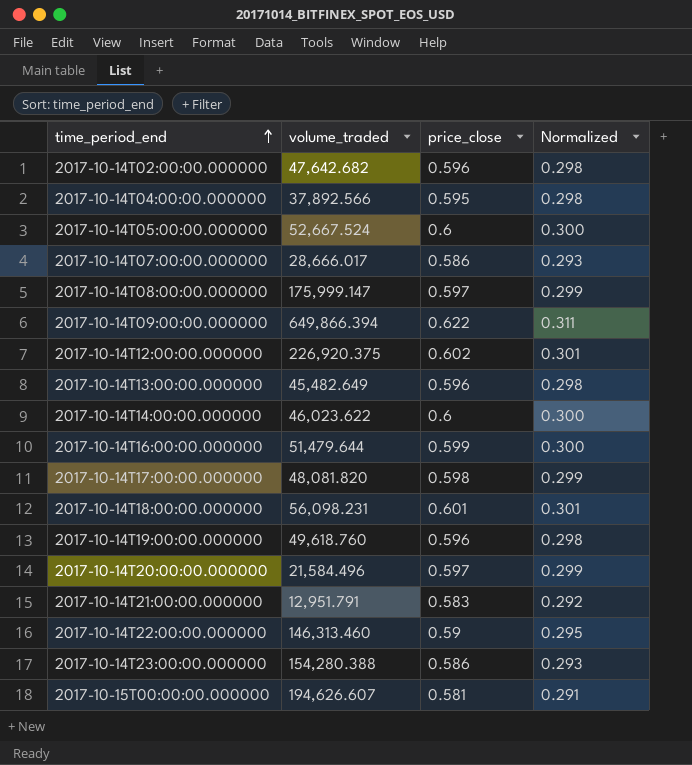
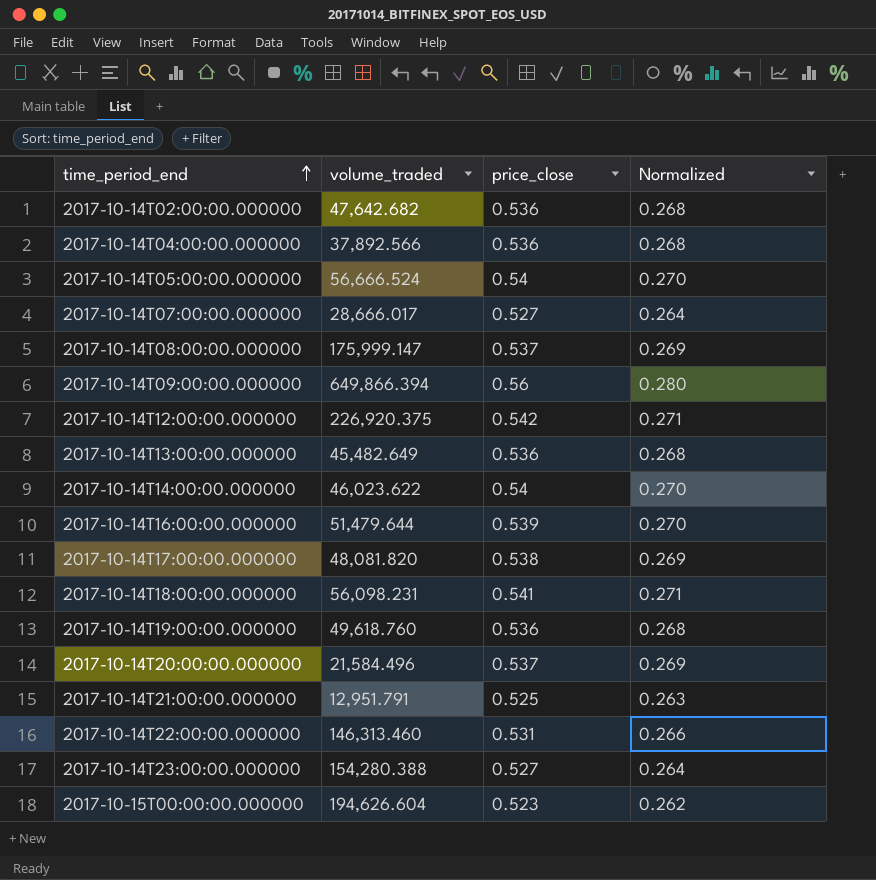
2017-10-14T02:00:00.000000 | price_close: 0.596 -> 0.536
2017-10-14T02:00:00.000000 | Normalized: 0.298 -> 0.268
2017-10-14T04:00:00.000000 | price_close: 0.595 -> 0.536
2017-10-14T04:00:00.000000 | Normalized: 0.298 -> 0.268
2017-10-14T05:00:00.000000 | volume_traded: 52,667.524 -> 56,666.524
2017-10-14T05:00:00.000000 | price_close: 0.6 -> 0.54
2017-10-14T05:00:00.000000 | Normalized: 0.300 -> 0.270
2017-10-14T07:00:00.000000 | price_close: 0.586 -> 0.527
2017-10-14T07:00:00.000000 | Normalized: 0.293 -> 0.264
2017-10-14T08:00:00.000000 | price_close: 0.597 -> 0.537
2017-10-14T08:00:00.000000 | Normalized: 0.299 -> 0.269
2017-10-14T09:00:00.000000 | price_close: 0.622 -> 0.56
2017-10-14T09:00:00.000000 | Normalized: 0.311 -> 0.280
2017-10-14T12:00:00.000000 | price_close: 0.602 -> 0.542
2017-10-14T12:00:00.000000 | Normalized: 0.301 -> 0.271
2017-10-14T13:00:00.000000 | price_close: 0.596 -> 0.536
2017-10-14T13:00:00.000000 | Normalized: 0.298 -> 0.268
2017-10-14T14:00:00.000000 | price_close: 0.6 -> 0.54
2017-10-14T14:00:00.000000 | Normalized: 0.300 -> 0.270
2017-10-14T16:00:00.000000 | price_close: 0.599 -> 0.539
2017-10-14T16:00:00.000000 | Normalized: 0.300 -> 0.270
2017-10-14T17:00:00.000000 | price_close: 0.598 -> 0.538
2017-10-14T17:00:00.000000 | Normalized: 0.299 -> 0.269
2017-10-14T18:00:00.000000 | price_close: 0.601 -> 0.541
2017-10-14T18:00:00.000000 | Normalized: 0.301 -> 0.271
2017-10-14T19:00:00.000000 | price_close: 0.596 -> 0.536
2017-10-14T19:00:00.000000 | Normalized: 0.298 -> 0.268
2017-10-14T20:00:00.000000 | price_close: 0.597 -> 0.537
2017-10-14T20:00:00.000000 | Normalized: 0.299 -> 0.269
2017-10-14T21:00:00.000000 | price_close: 0.583 -> 0.525
2017-10-14T21:00:00.000000 | Normalized: 0.292 -> 0.263
2017-10-14T22:00:00.000000 | price_close: 0.59 -> 0.531
2017-10-14T22:00:00.000000 | Normalized: 0.295 -> 0.266
2017-10-14T23:00:00.000000 | price_close: 0.586 -> 0.527
2017-10-14T23:00:00.000000 | Normalized: 0.293 -> 0.264
2017-10-15T00:00:00.000000 | volume_traded: 194,626.607 -> 194,626.604
2017-10-15T00:00:00.000000 | price_close: 0.581 -> 0.523
2017-10-15T00:00:00.000000 | Normalized: 0.291 -> 0.262

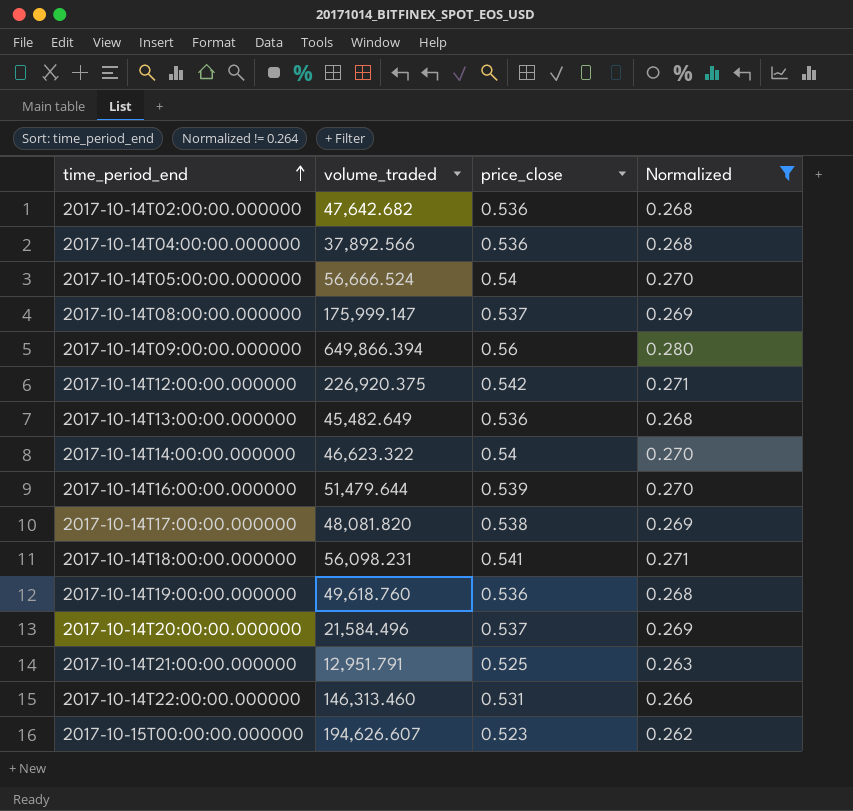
filter: none -> Normalized != 0.264
2017-10-14T14:00:00.000000 | volume_traded: 46,023.622 -> 46,623.322
2017-10-15T00:00:00.000000 | volume_traded: 194,626.604 -> 194,626.607

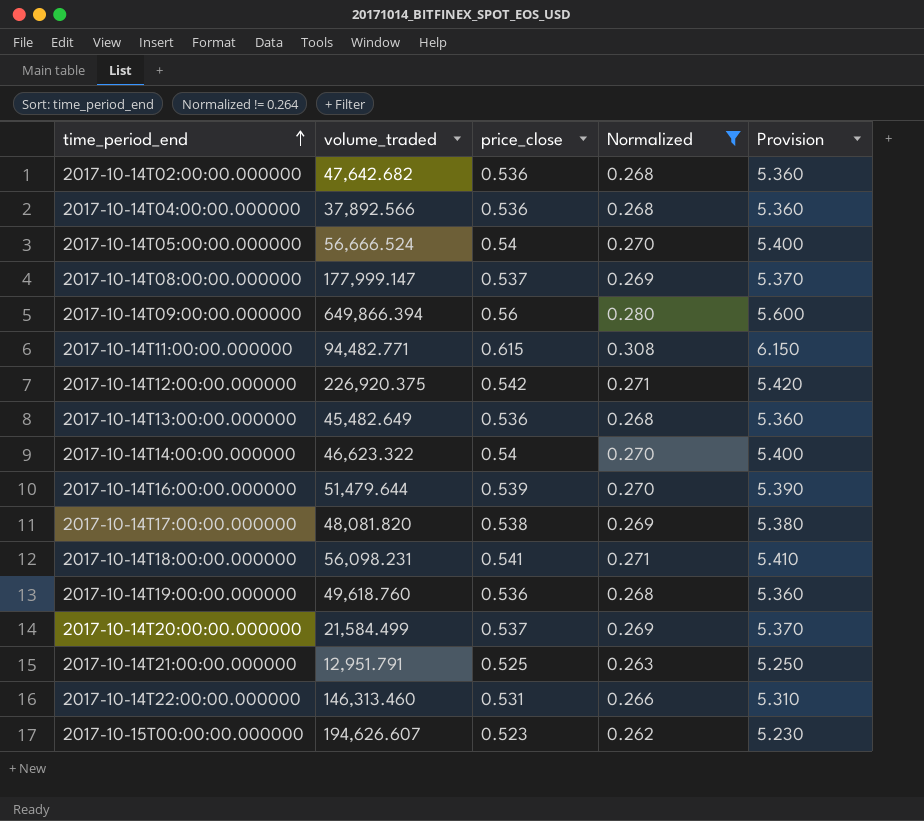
column Provision | formula: none -> [price_close] * 10
2017-10-14T08:00:00.000000 | volume_traded: 175,999.147 -> 177,999.147
row 2017-10-14T11:00:00.000000: none -> 94,482.771 | 0.615 | 0.308 | 6.150
2017-10-14T20:00:00.000000 | volume_traded: 21,584.496 -> 21,584.499

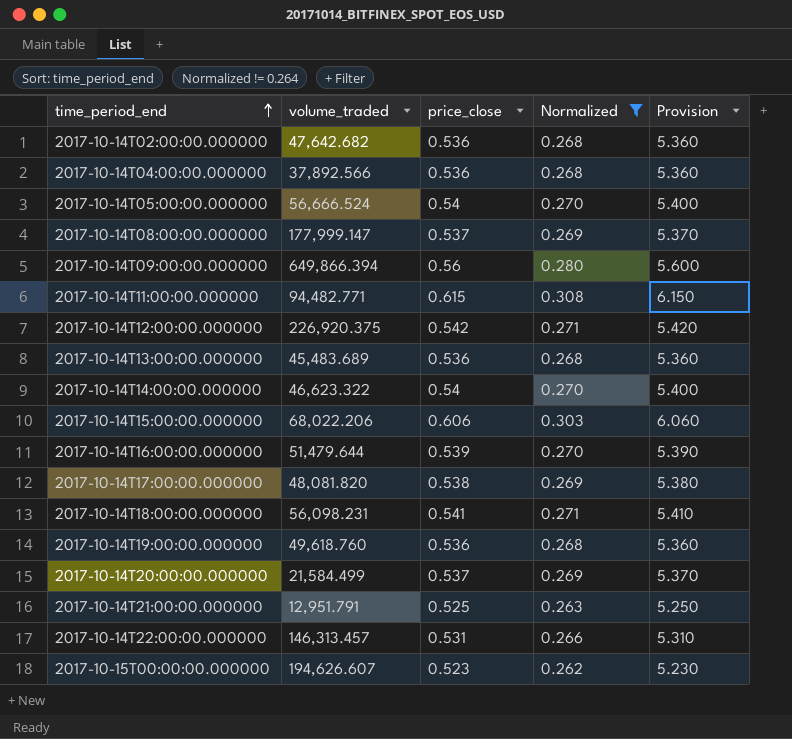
2017-10-14T13:00:00.000000 | volume_traded: 45,482.649 -> 45,483.689
row 2017-10-14T15:00:00.000000: none -> 68,022.206 | 0.606 | 0.303 | 6.060
2017-10-14T22:00:00.000000 | volume_traded: 146,313.460 -> 146,313.457

